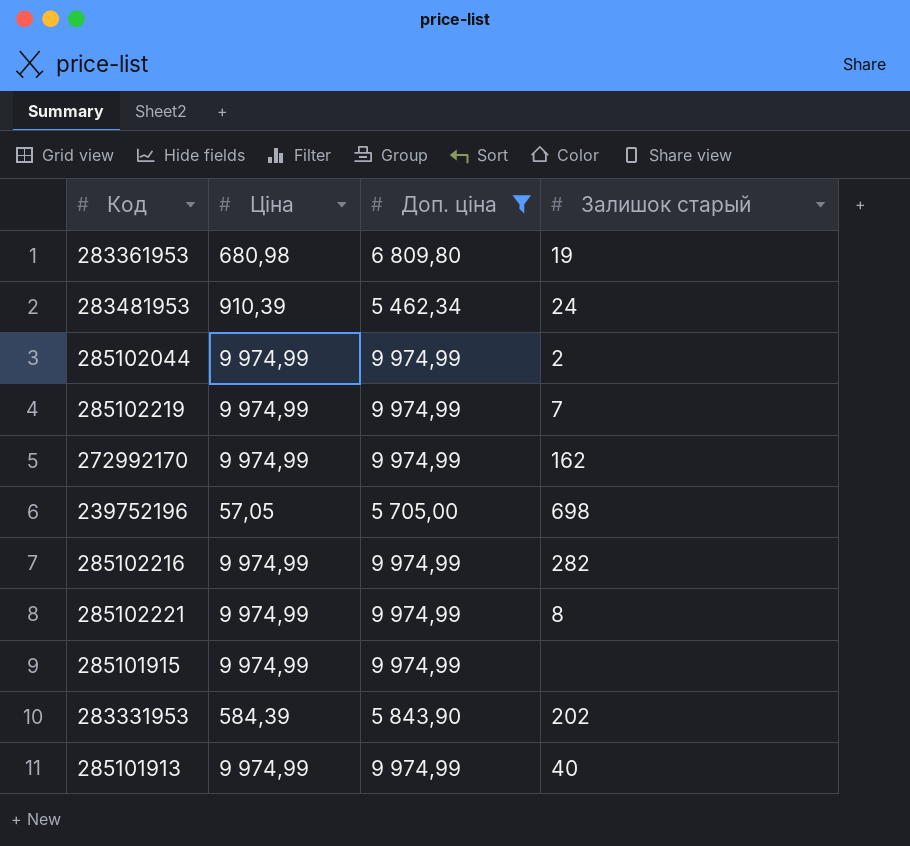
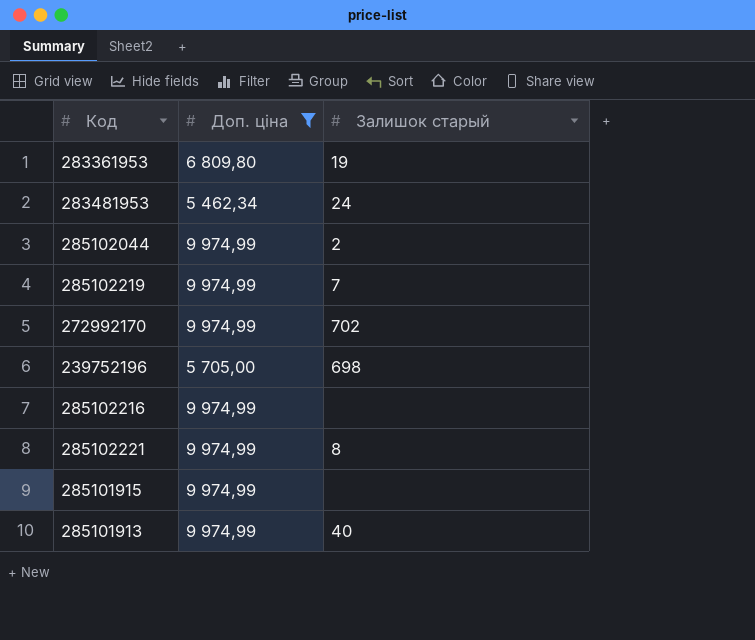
column Ціна | position: 2 -> none
row 283331953: 584,39 | 5 843,90 | 202 -> none
272992170 | Залишок старый: 162 -> 702
285102216 | Залишок старый: 282 -> none

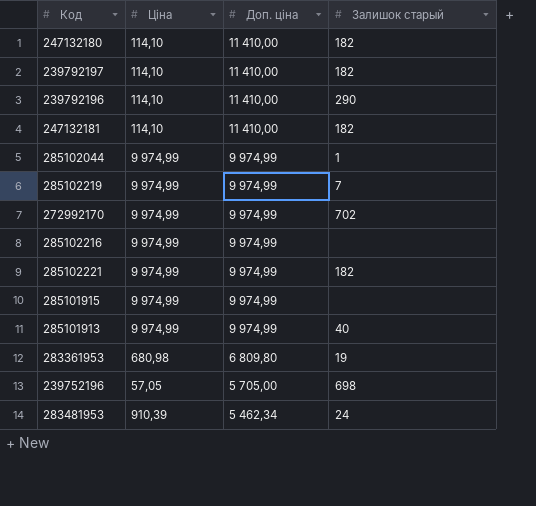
filter: Доп. ціна != 11 410,00 -> none
row order: none -> Доп. ціна descending
column Ціна | position: none -> 2
285102044 | Залишок старый: 2 -> 1
285102221 | Залишок старый: 8 -> 182

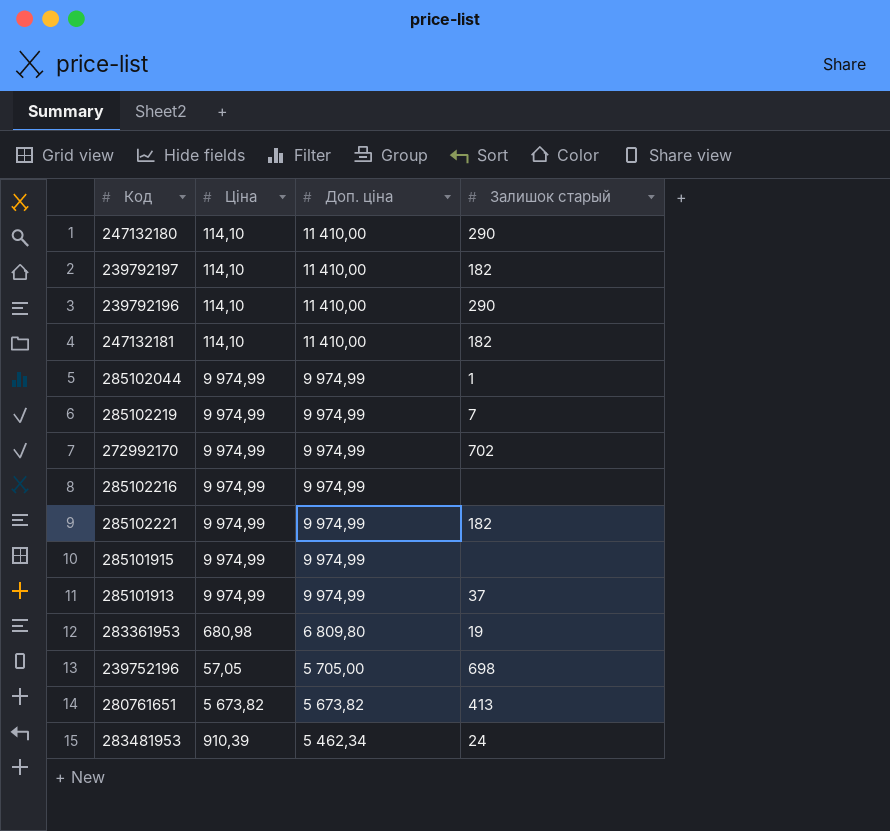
247132180 | Залишок старый: 182 -> 290
285101913 | Залишок старый: 40 -> 37
row 280761651: none -> 5 673,82 | 5 673,82 | 413

